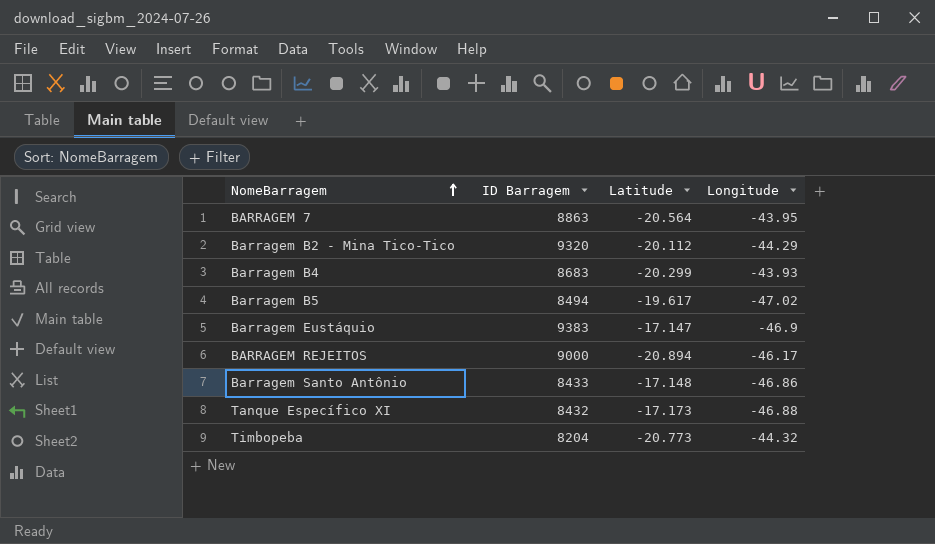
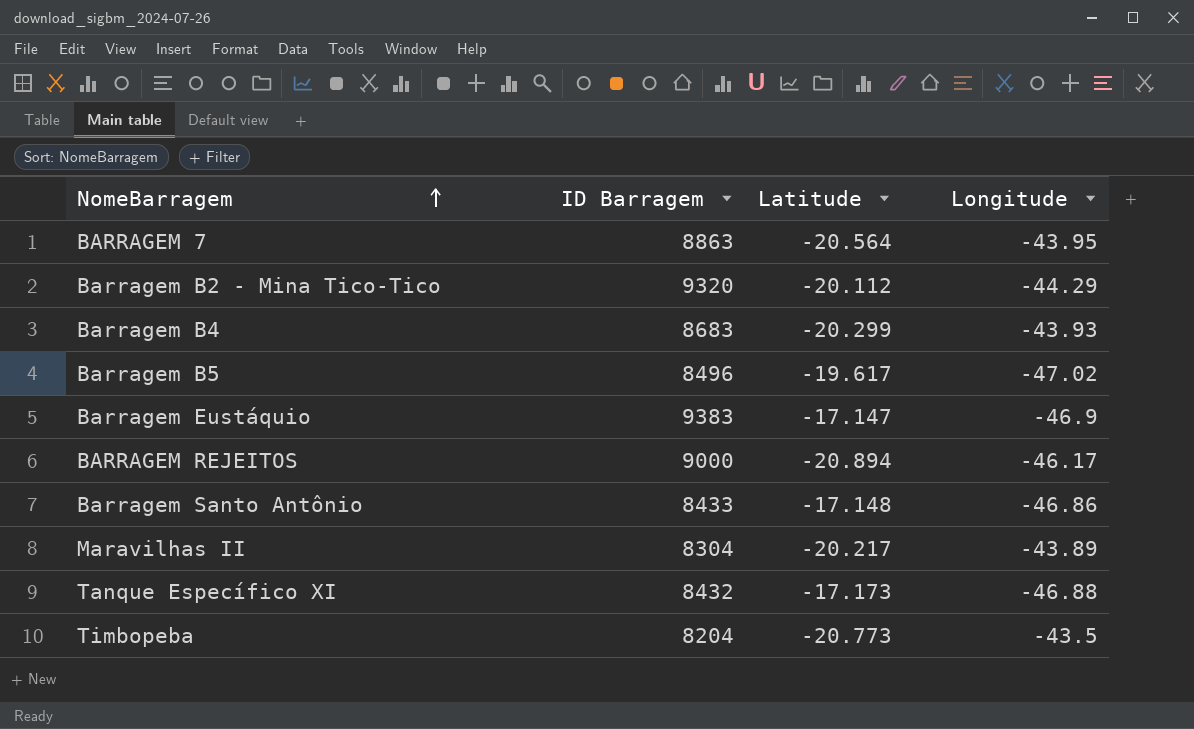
Barragem B5 | ID Barragem: 8494 -> 8496
row Maravilhas II: none -> 8304 | -20.217 | -43.89
Timbopeba | Longitude: -44.32 -> -43.5

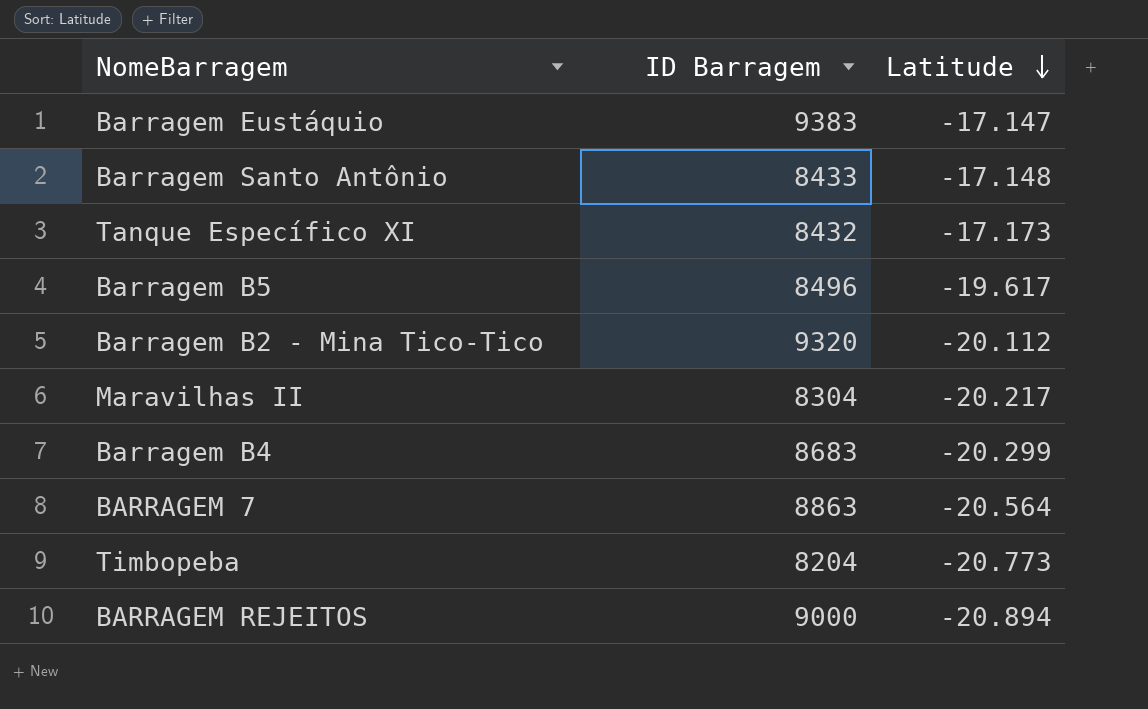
row order: NomeBarragem ascending -> Latitude descending
column Longitude | position: 4 -> none

